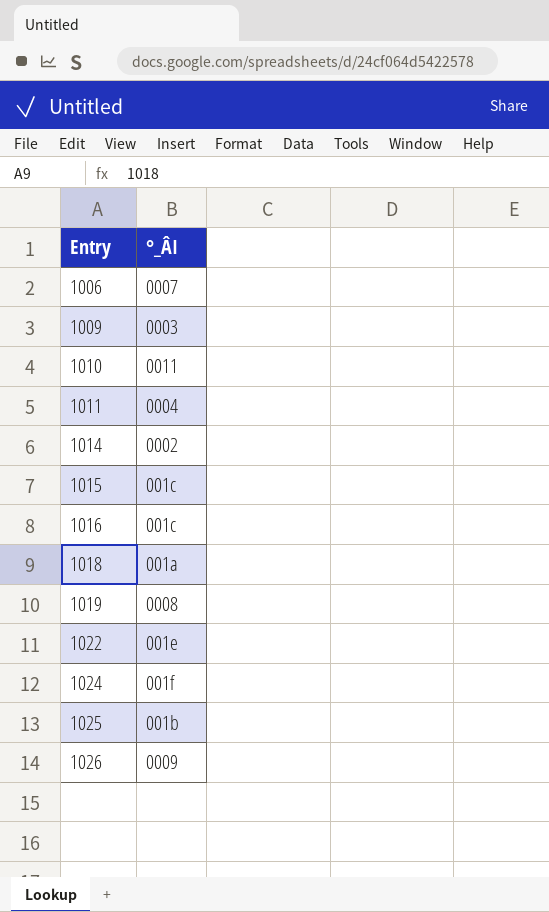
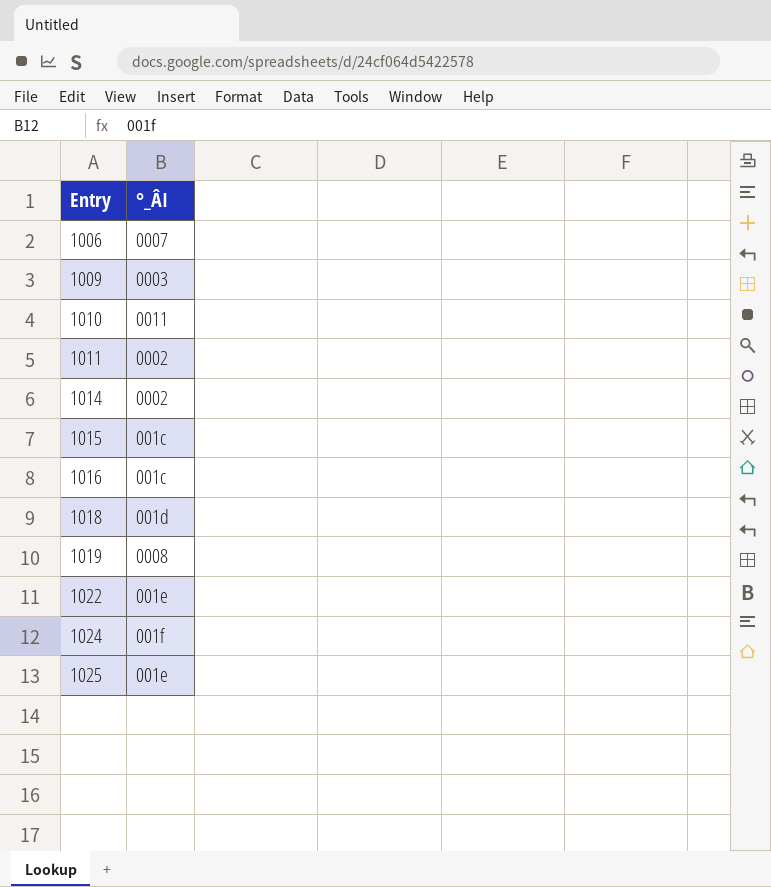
row 1026: 0009 -> none
1011 | °_ÂI: 0004 -> 0002
1018 | °_ÂI: 001a -> 001d
1025 | °_ÂI: 001b -> 001e

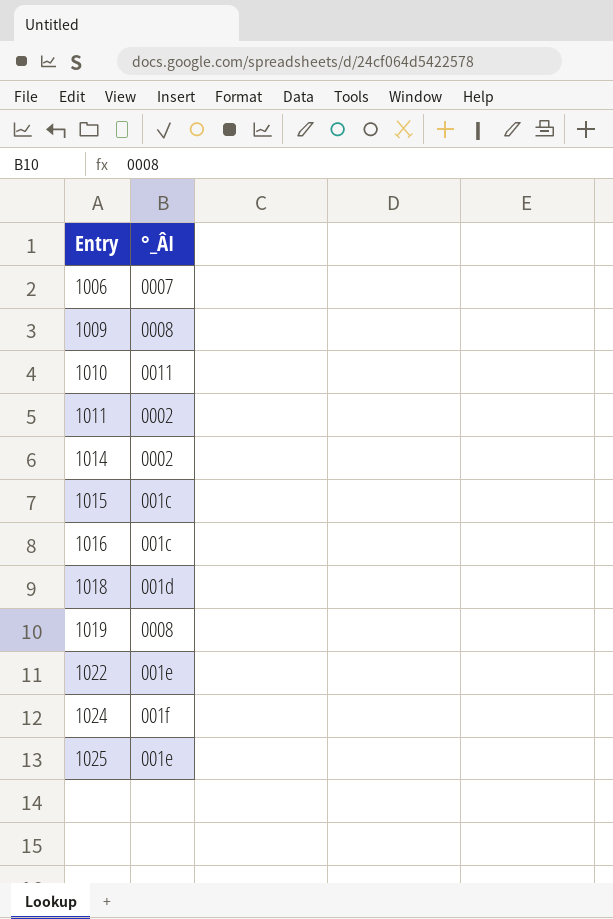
1009 | °_ÂI: 0003 -> 0008

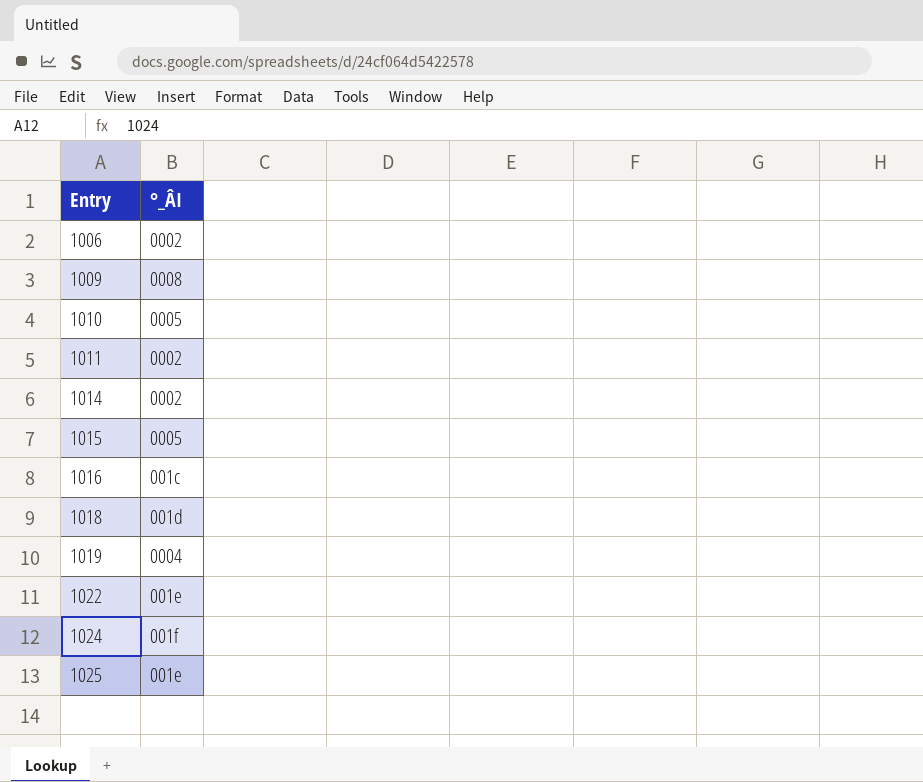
1006 | °_ÂI: 0007 -> 0002
1010 | °_ÂI: 0011 -> 0005
1015 | °_ÂI: 001c -> 0005
1019 | °_ÂI: 0008 -> 0004

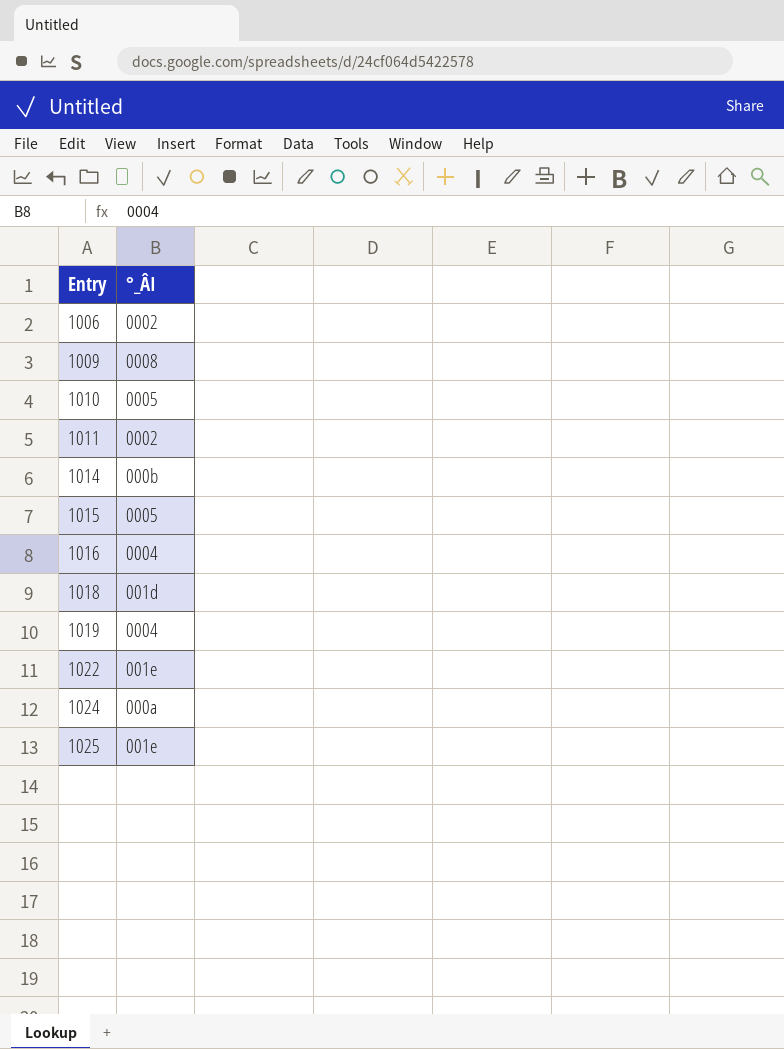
1014 | °_ÂI: 0002 -> 000b
1016 | °_ÂI: 001c -> 0004
1024 | °_ÂI: 001f -> 000a

